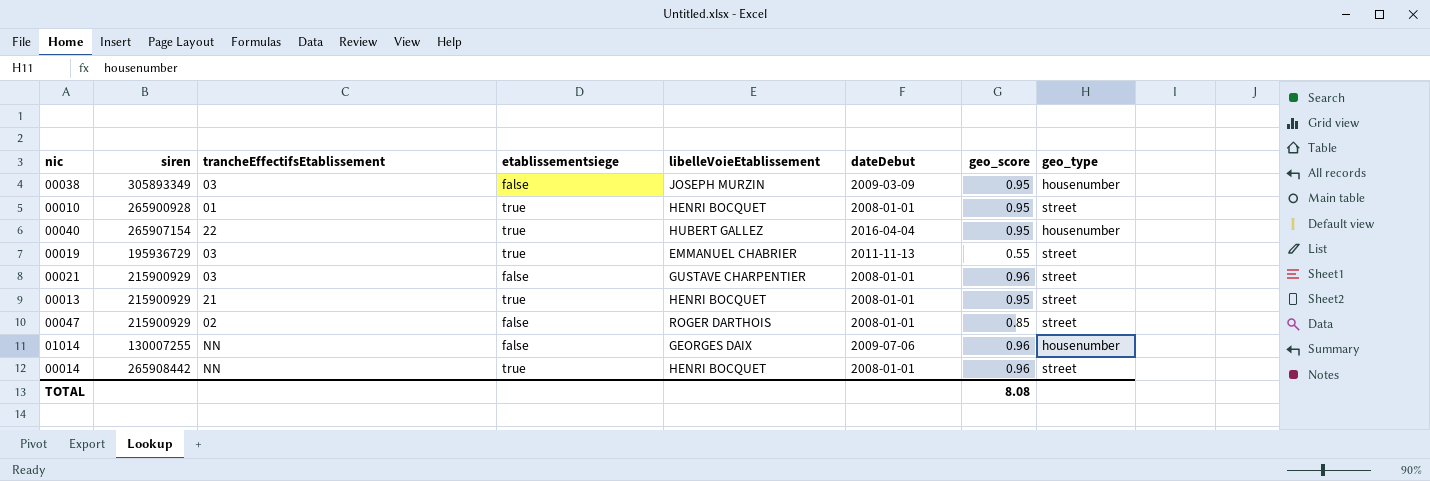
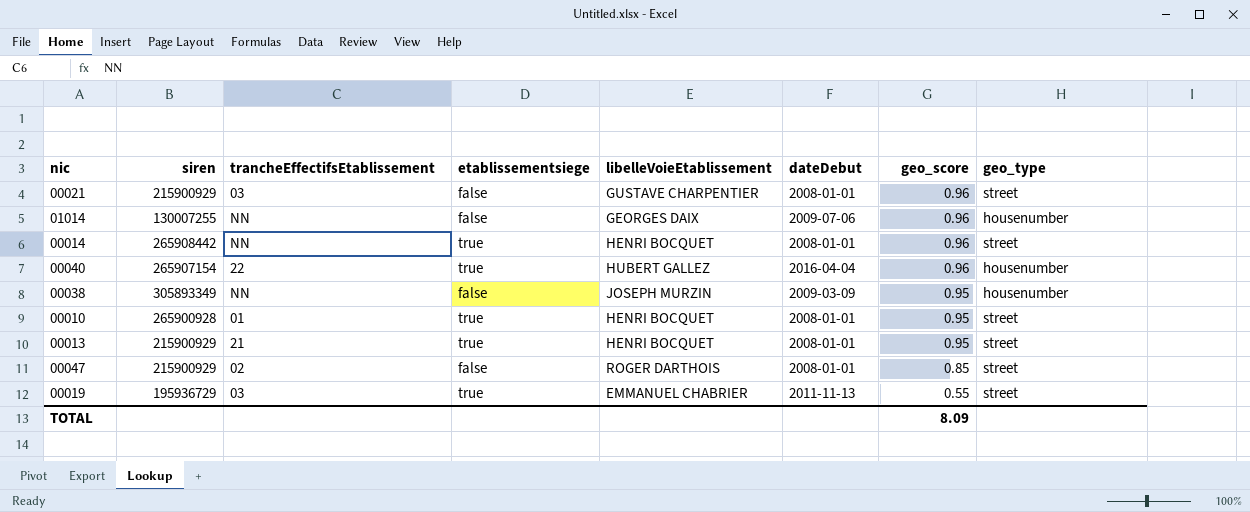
row order: none -> geo_score descending
00040 | geo_score: 0.95 -> 0.96
00038 | trancheEffectifsEtablissement: 03 -> NN
TOTAL | geo_score: 8.08 -> 8.09

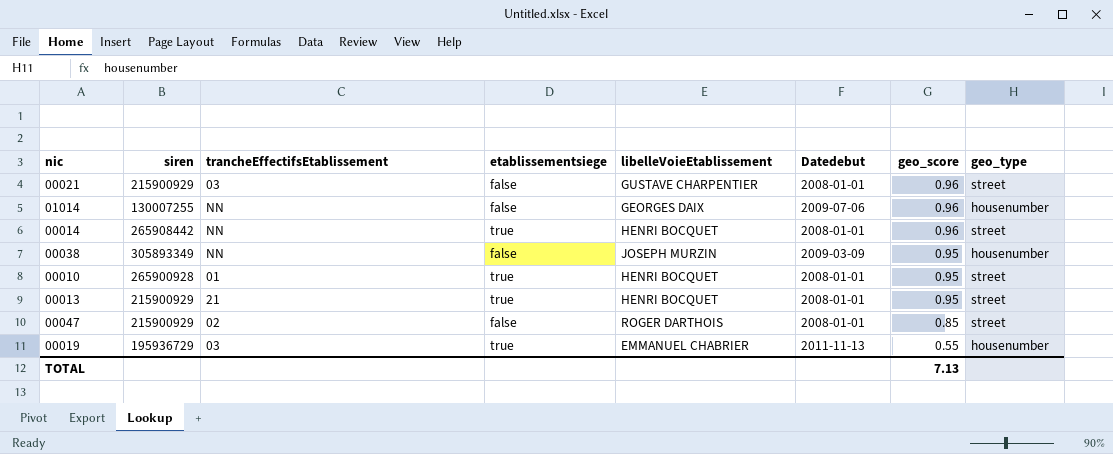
column name: dateDebut -> Datedebut
row 00040: 265907154 | 22 | true | HUBERT GALLEZ | 2016-04-04 | 0.96 | housenumber -> none
00019 | geo_type: street -> housenumber
TOTAL | geo_score: 8.09 -> 7.13

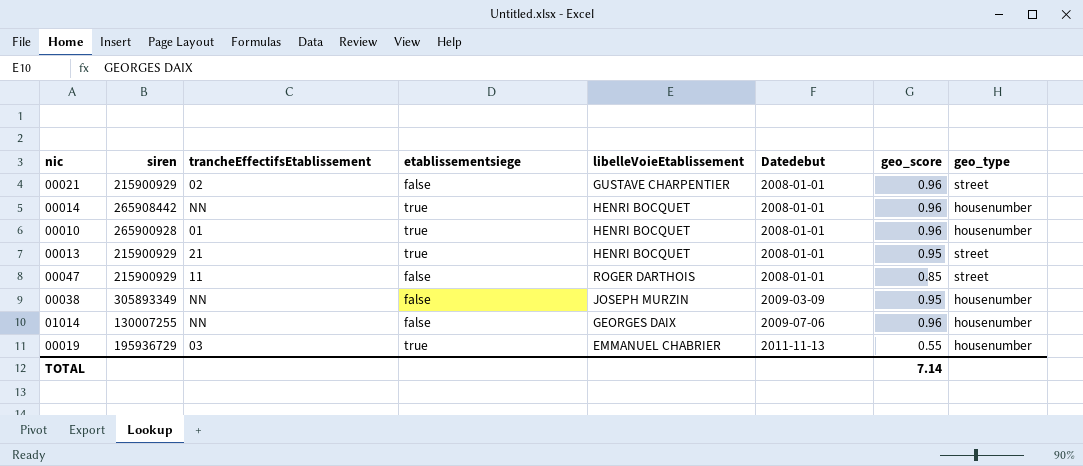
row order: geo_score descending -> Datedebut ascending
00021 | trancheEffectifsEtablissement: 03 -> 02
00014 | geo_type: street -> housenumber
00010 | geo_score: 0.95 -> 0.96
00010 | geo_type: street -> housenumber
00047 | trancheEffectifsEtablissement: 02 -> 11
TOTAL | geo_score: 7.13 -> 7.14

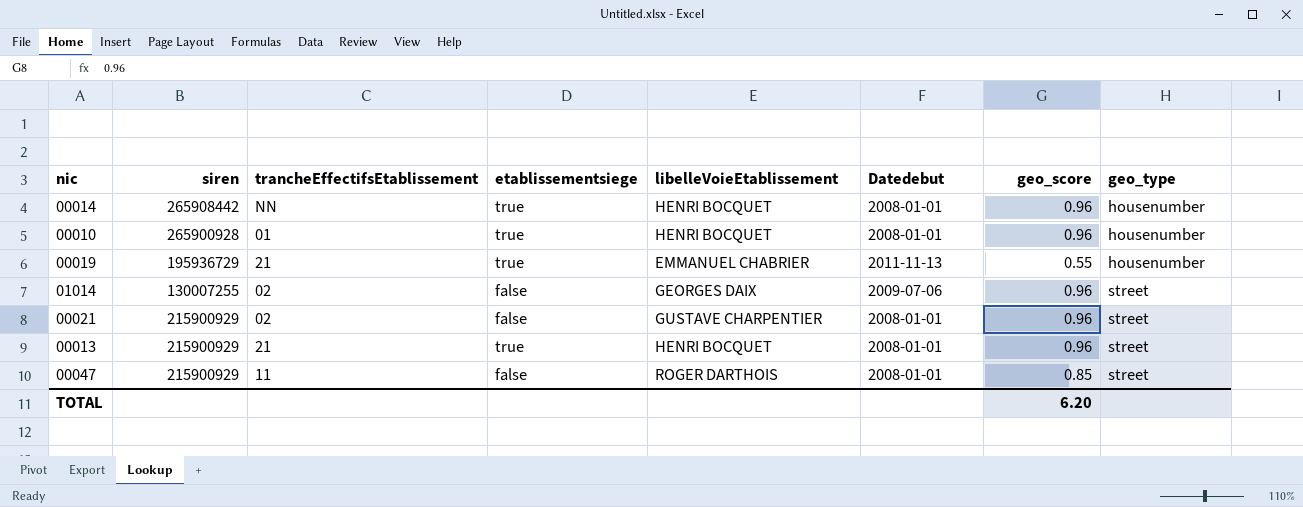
row order: Datedebut ascending -> geo_type ascending
row 00038: 305893349 | NN | false | JOSEPH MURZIN | 2009-03-09 | 0.95 | housenumber -> none
00019 | trancheEffectifsEtablissement: 03 -> 21
01014 | trancheEffectifsEtablissement: NN -> 02
01014 | geo_type: housenumber -> street
00013 | geo_score: 0.95 -> 0.96
TOTAL | geo_score: 7.14 -> 6.20

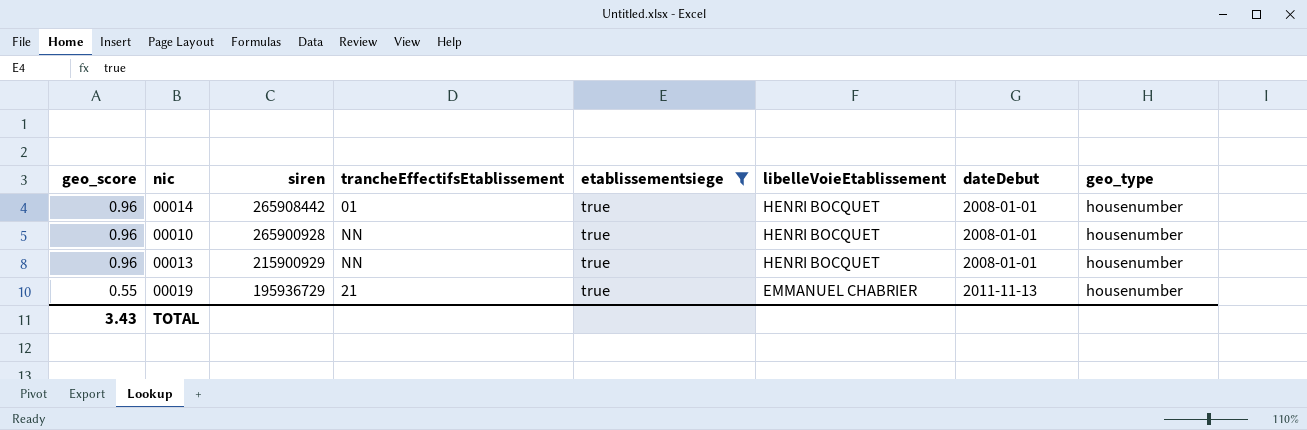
filter: none -> etablissementsiege = true
row order: geo_type ascending -> geo_score descending
column geo_score | position: 7 -> 1
column name: Datedebut -> dateDebut
00014 | trancheEffectifsEtablissement: NN -> 01
00010 | trancheEffectifsEtablissement: 01 -> NN
00013 | trancheEffectifsEtablissement: 21 -> NN
00013 | geo_type: street -> housenumber
TOTAL | geo_score: 6.20 -> 3.43

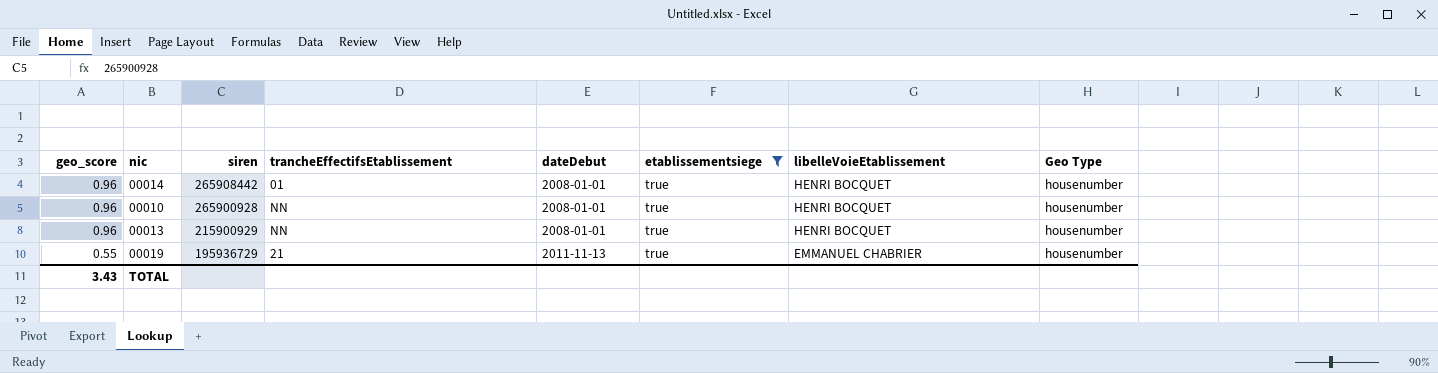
column dateDebut | position: 7 -> 5
column name: geo_type -> Geo Type

